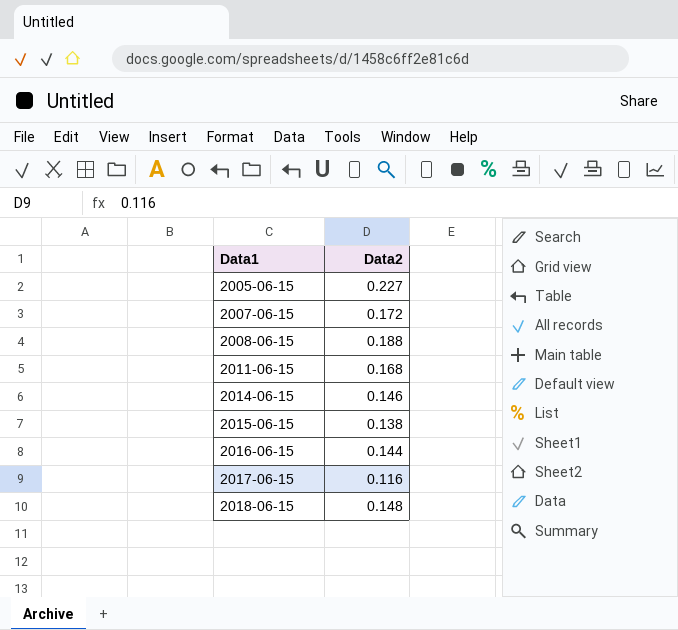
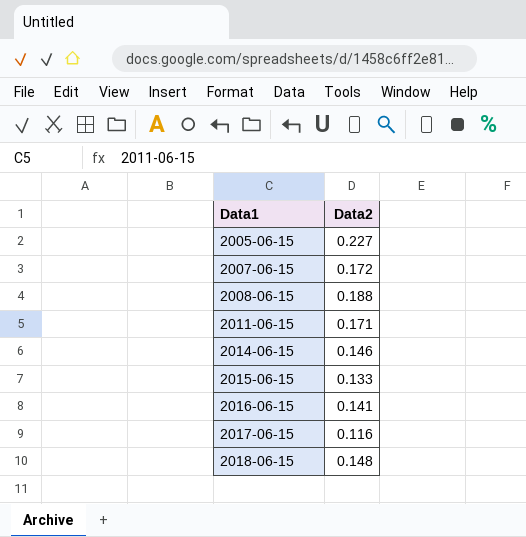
2011-06-15 | Data2: 0.168 -> 0.171
2015-06-15 | Data2: 0.138 -> 0.133
2016-06-15 | Data2: 0.144 -> 0.141

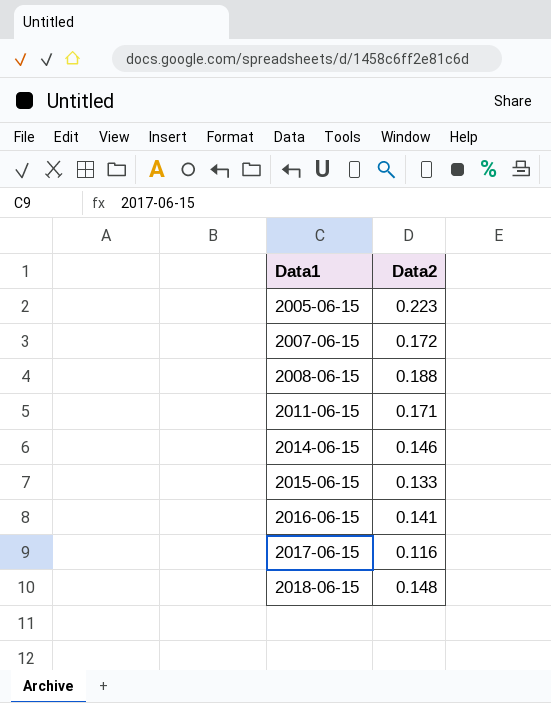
2005-06-15 | Data2: 0.227 -> 0.223

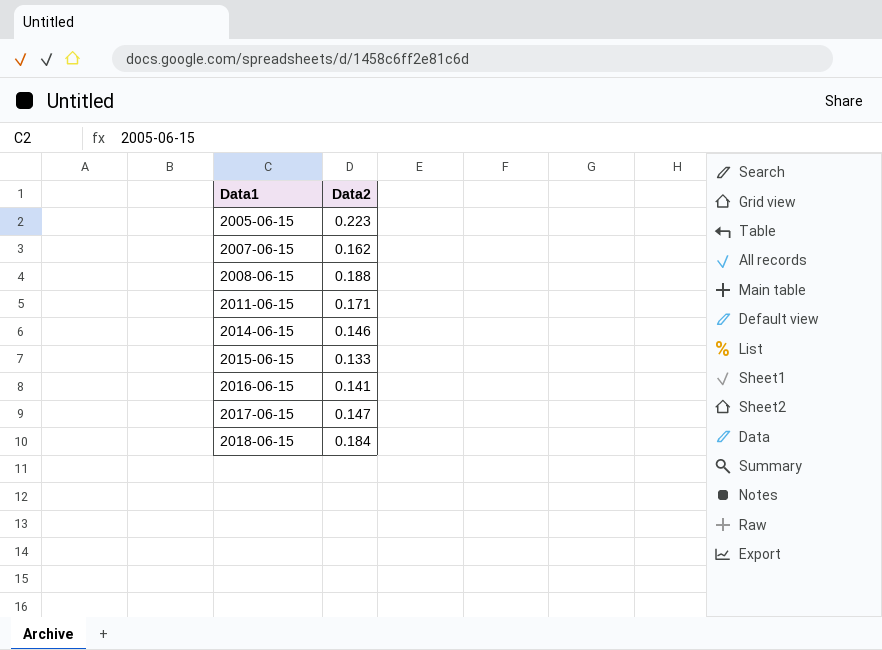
2007-06-15 | Data2: 0.172 -> 0.162
2017-06-15 | Data2: 0.116 -> 0.147
2018-06-15 | Data2: 0.148 -> 0.184

